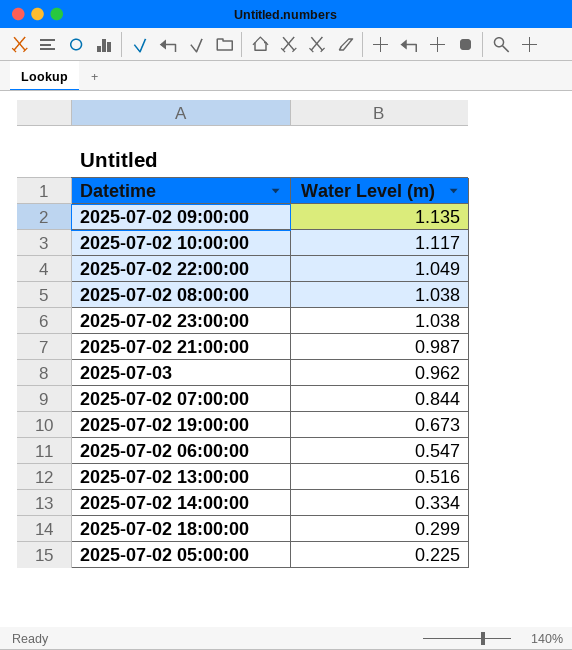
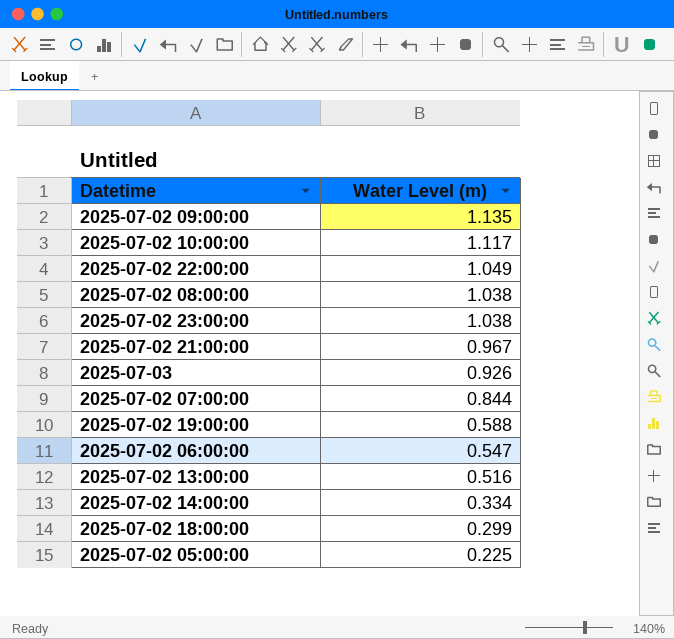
2025-07-02 21:00:00 | Water Level (m): 0.987 -> 0.967
2025-07-03 | Water Level (m): 0.962 -> 0.926
2025-07-02 19:00:00 | Water Level (m): 0.673 -> 0.588

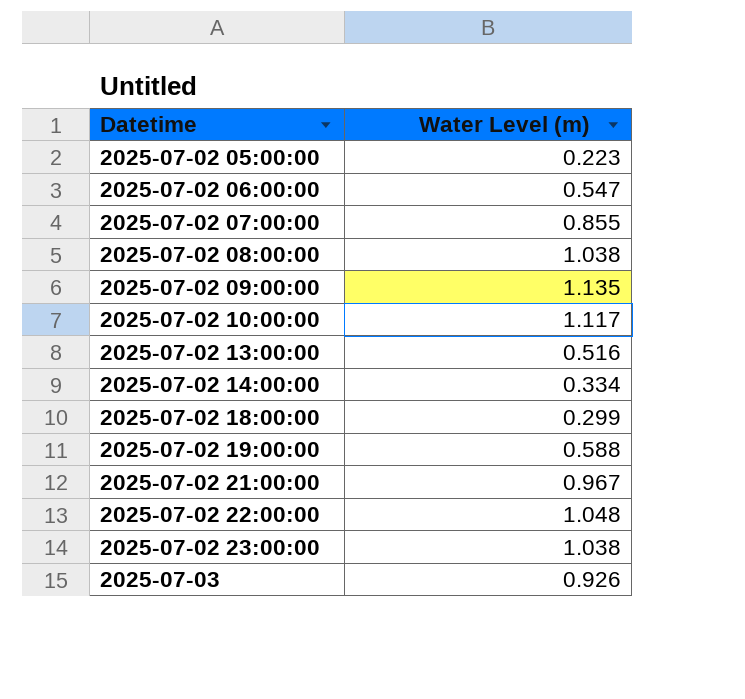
row order: Water Level (m) descending -> Datetime ascending
2025-07-02 05:00:00 | Water Level (m): 0.225 -> 0.223
2025-07-02 07:00:00 | Water Level (m): 0.844 -> 0.855
2025-07-02 22:00:00 | Water Level (m): 1.049 -> 1.048

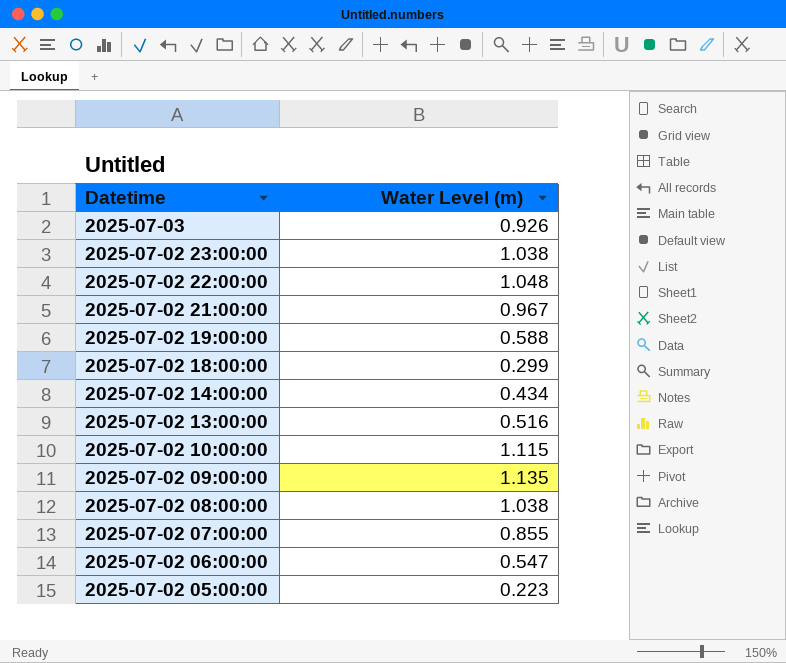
row order: Datetime ascending -> Datetime descending
2025-07-02 14:00:00 | Water Level (m): 0.334 -> 0.434
2025-07-02 10:00:00 | Water Level (m): 1.117 -> 1.115

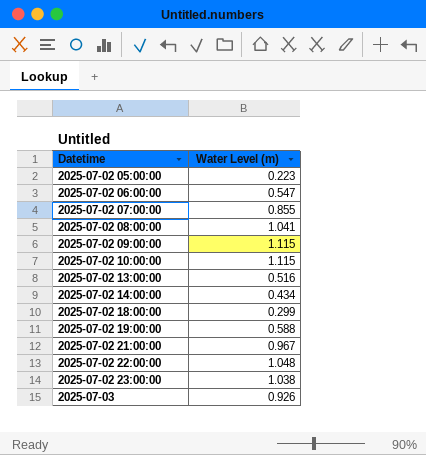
row order: Datetime descending -> Datetime ascending
2025-07-02 08:00:00 | Water Level (m): 1.038 -> 1.041
2025-07-02 09:00:00 | Water Level (m): 1.135 -> 1.115

